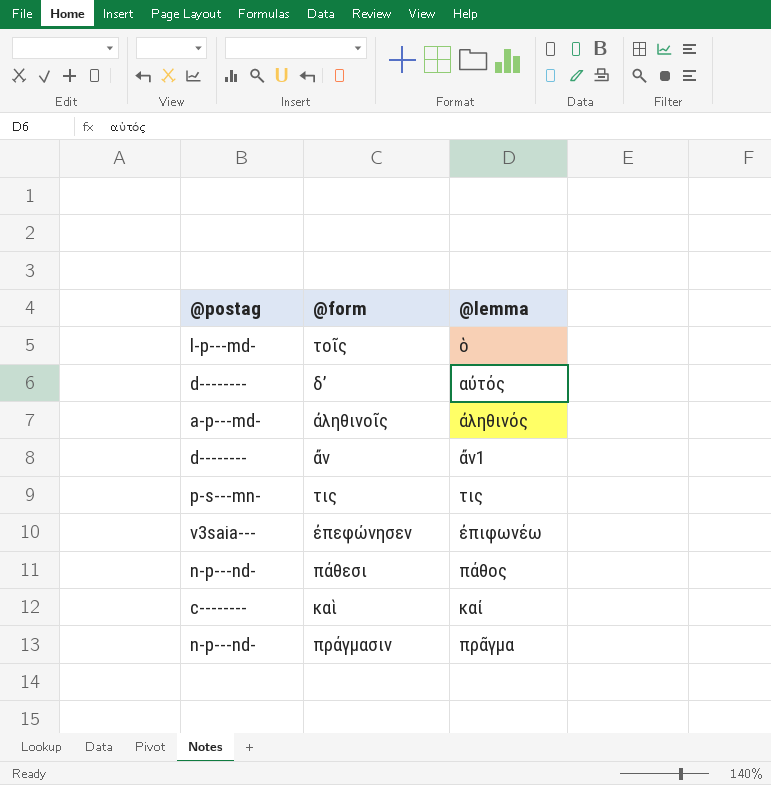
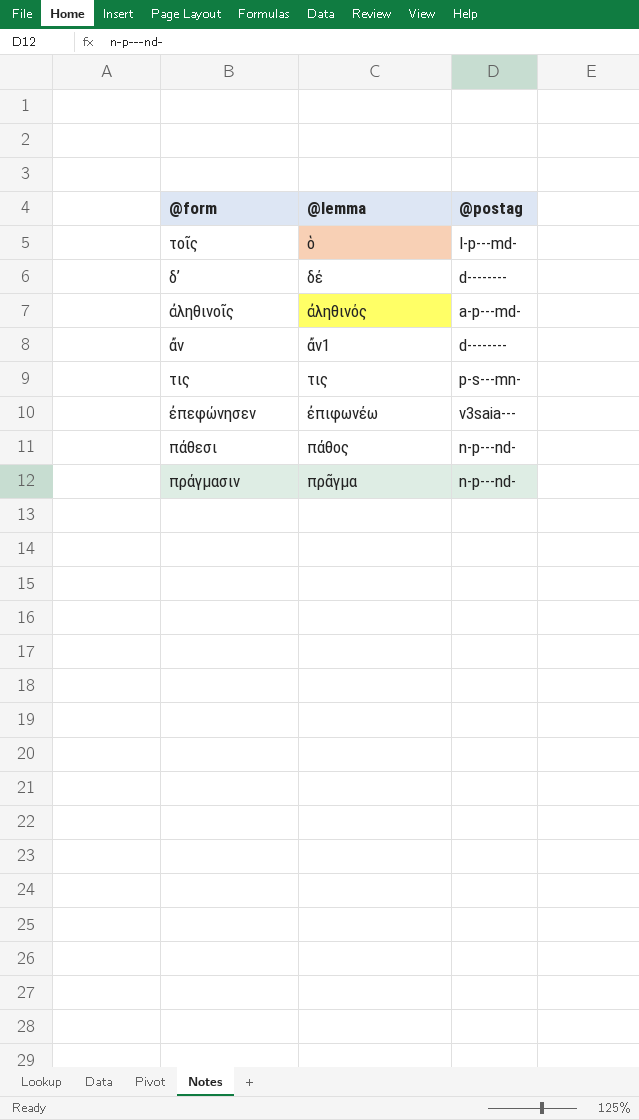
column @postag | position: 1 -> 3
row καὶ: c-------- | καί -> none
δʼ | @lemma: αὐτός -> δέ

